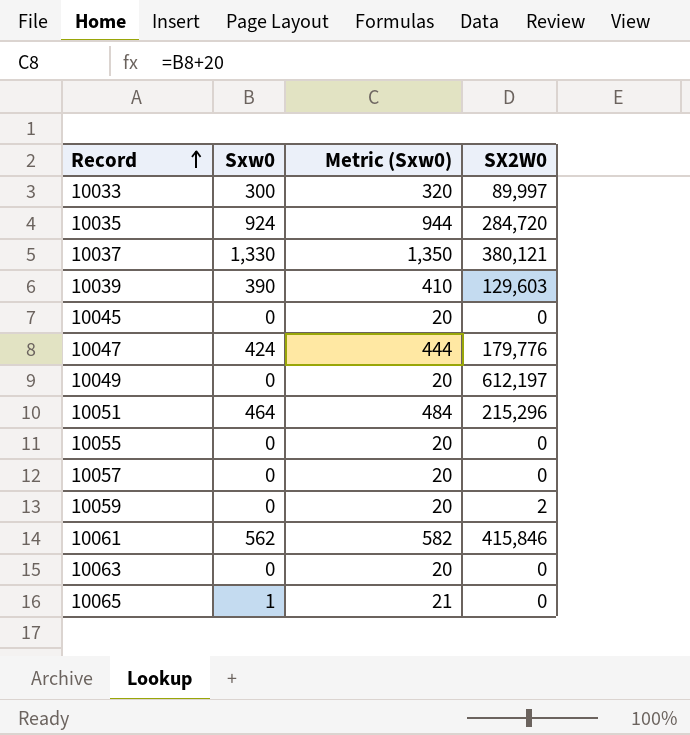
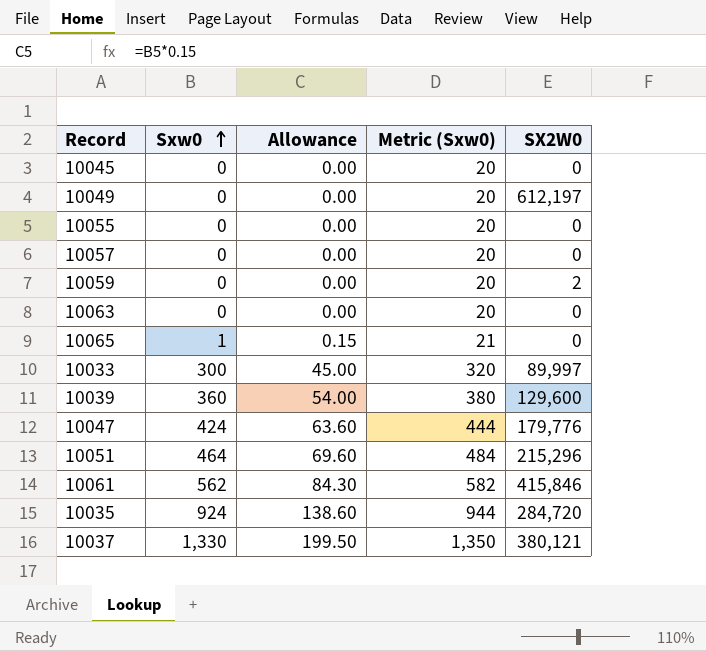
row order: Record ascending -> Sxw0 ascending
column Allowance | formula: none -> [Sxw0] * 0.15
10039 | Sxw0: 390 -> 360
10039 | Metric (Sxw0): 410 -> 380
10039 | SX2W0: 129,603 -> 129,600

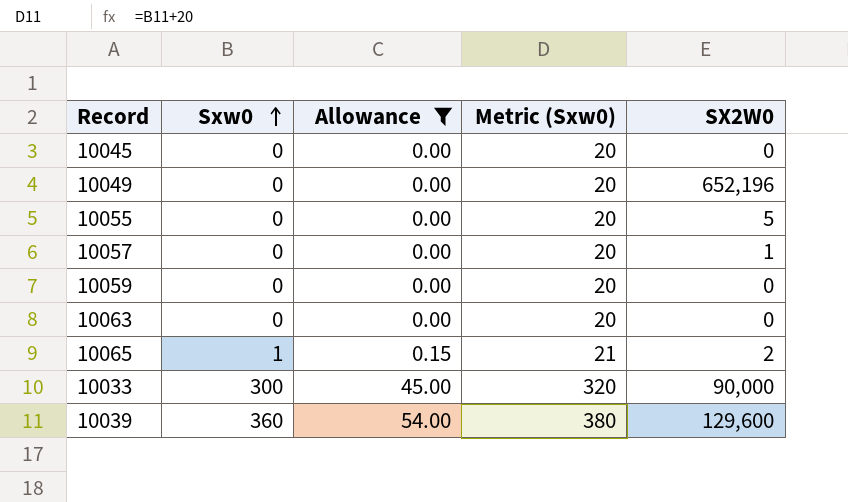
filter: none -> Allowance <= 54.00
10049 | SX2W0: 612,197 -> 652,196
10055 | SX2W0: 0 -> 5
10057 | SX2W0: 0 -> 1
10059 | SX2W0: 2 -> 0
10065 | SX2W0: 0 -> 2
10033 | SX2W0: 89,997 -> 90,000

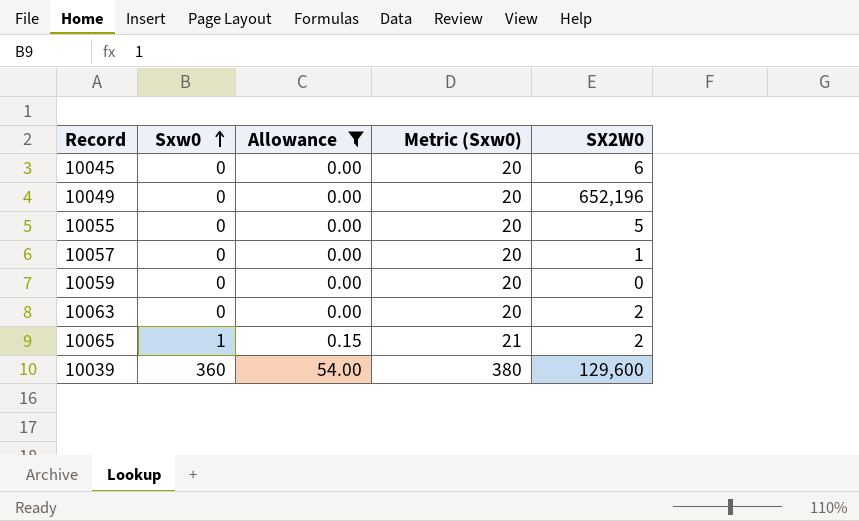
row 10033: 300 | 45.00 | 320 | 90,000 -> none
10045 | SX2W0: 0 -> 6
10063 | SX2W0: 0 -> 2

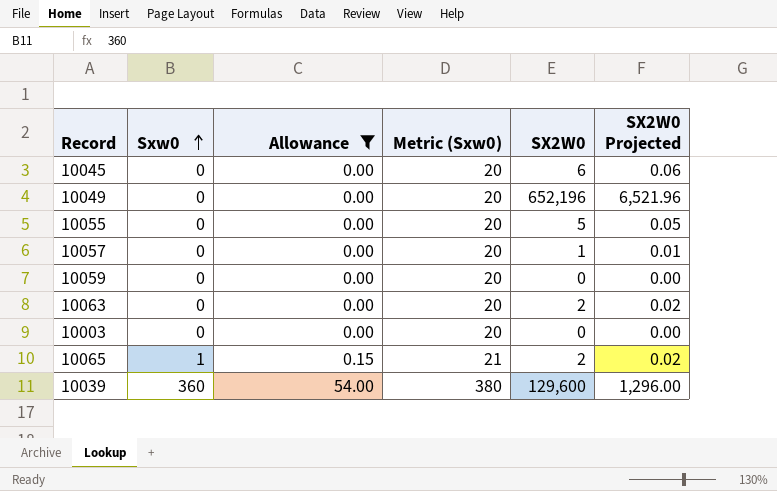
column SX2W0 Projected | formula: none -> [SX2W0] * 0.01
row 10003: none -> 0 | 0.00 | 20 | 0 | 0.00

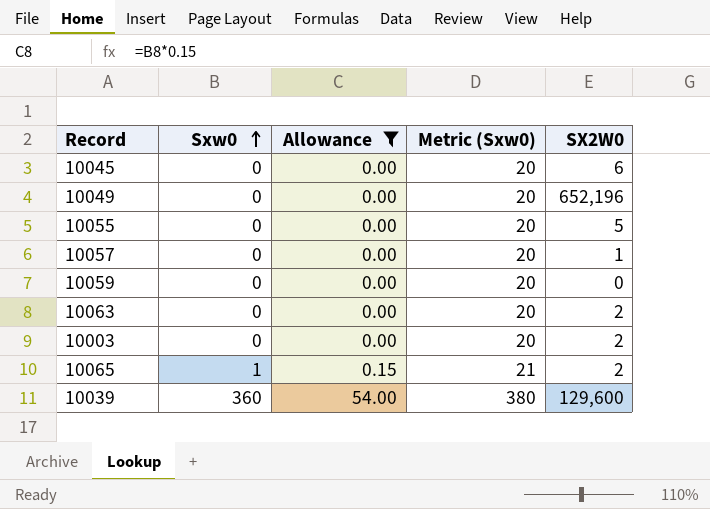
column SX2W0 Projected | formula: [SX2W0] * 0.01 -> none
10003 | SX2W0: 0 -> 2

